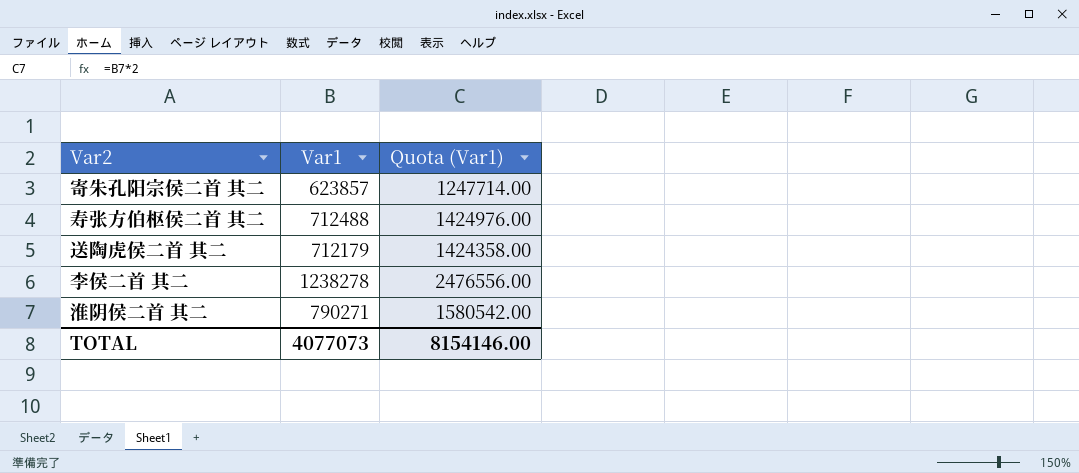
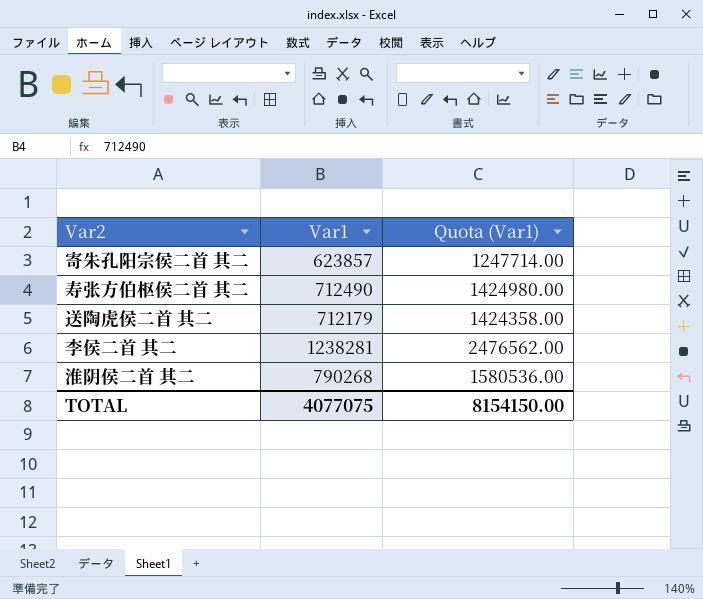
寿张方伯枢侯二首 其二 | Var1: 712488 -> 712490
寿张方伯枢侯二首 其二 | Quota (Var1): 1424976.00 -> 1424980.00
李侯二首 其二 | Var1: 1238278 -> 1238281
李侯二首 其二 | Quota (Var1): 2476556.00 -> 2476562.00
淮阴侯二首 其二 | Var1: 790271 -> 790268
淮阴侯二首 其二 | Quota (Var1): 1580542.00 -> 1580536.00
TOTAL | Var1: 4077073 -> 4077075
TOTAL | Quota (Var1): 8154146.00 -> 8154150.00

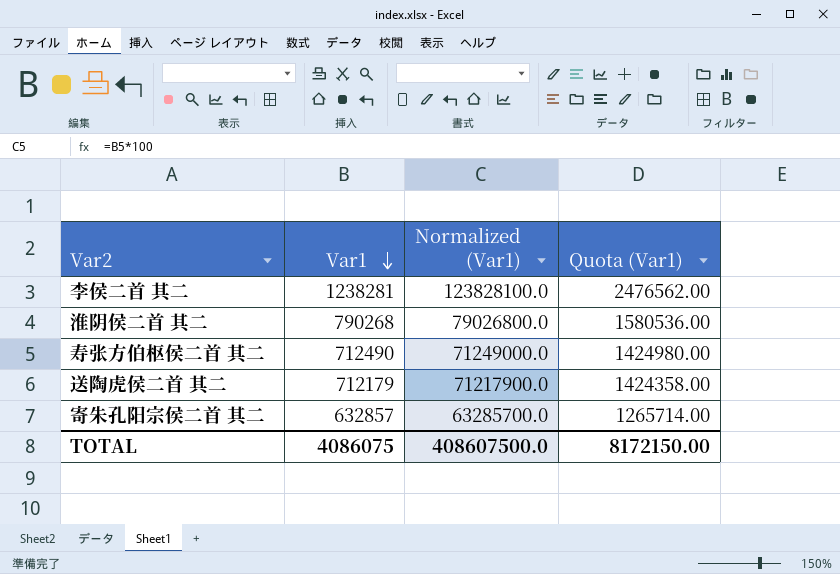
row order: none -> Var1 descending
column Normalized (Var1) | formula: none -> [Var1] * 100
寄朱孔阳宗侯二首 其二 | Var1: 623857 -> 632857
寄朱孔阳宗侯二首 其二 | Quota (Var1): 1247714.00 -> 1265714.00
TOTAL | Var1: 4077075 -> 4086075
TOTAL | Quota (Var1): 8154150.00 -> 8172150.00

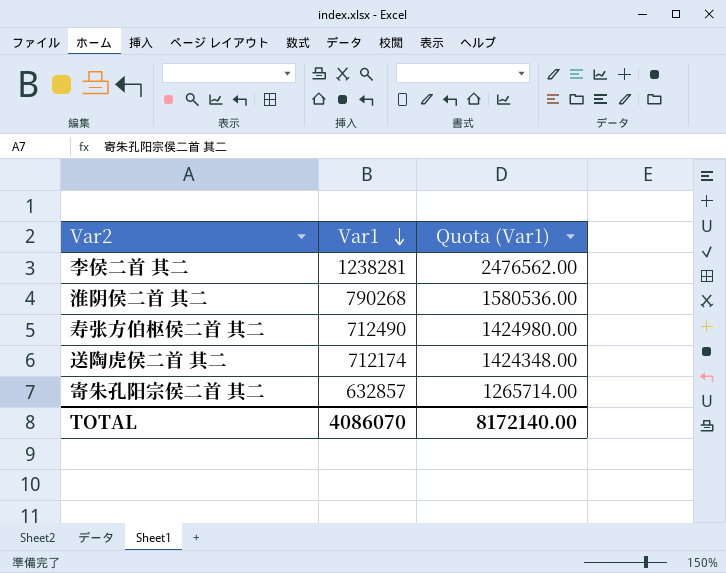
column Normalized (Var1) | formula: [Var1] * 100 -> none
送陶虎侯二首 其二 | Var1: 712179 -> 712174
送陶虎侯二首 其二 | Quota (Var1): 1424358.00 -> 1424348.00
TOTAL | Var1: 4086075 -> 4086070
TOTAL | Quota (Var1): 8172150.00 -> 8172140.00

